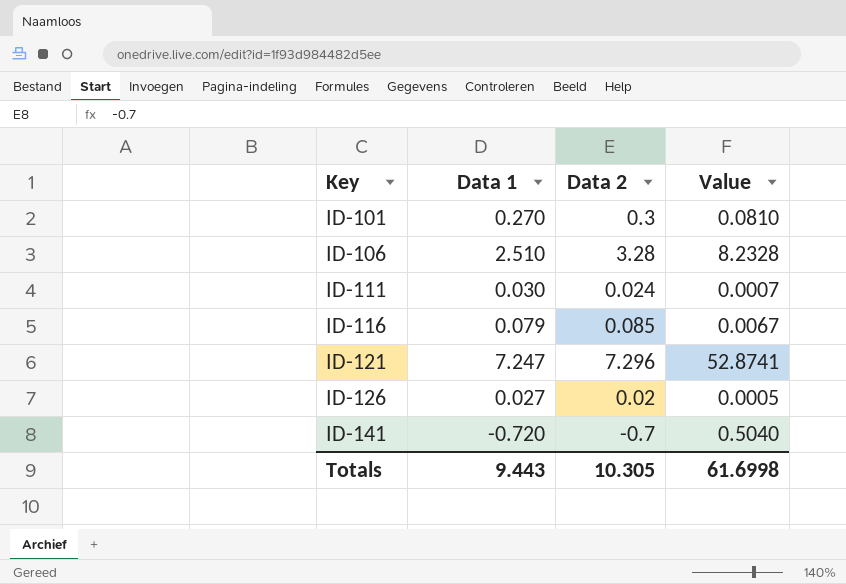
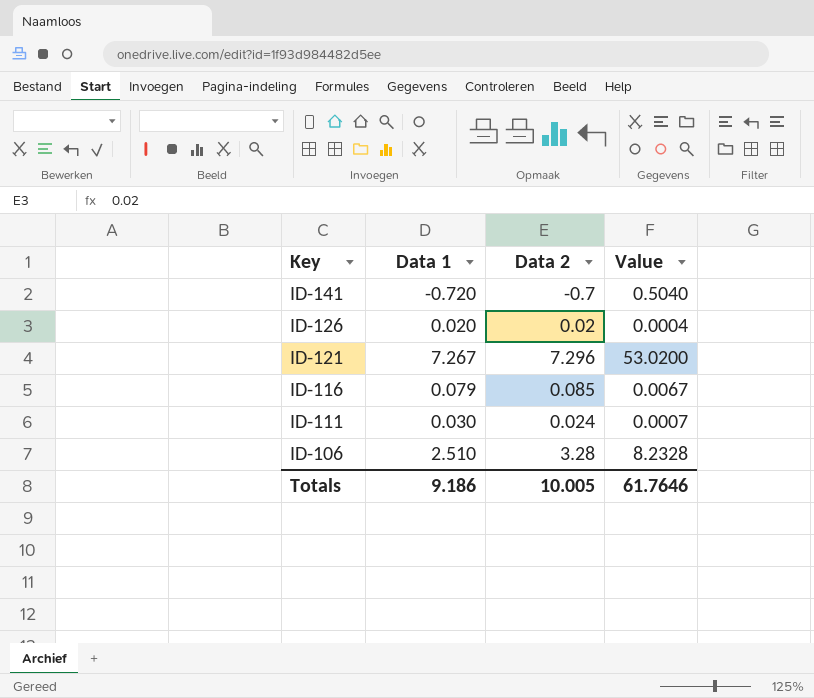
row order: Key ascending -> Key descending
row ID-101: 0.270 | 0.3 | 0.0810 -> none
ID-126 | Data 1: 0.027 -> 0.020
ID-126 | Value: 0.0005 -> 0.0004
ID-121 | Data 1: 7.247 -> 7.267
ID-121 | Value: 52.8741 -> 53.0200
Totals | Data 1: 9.443 -> 9.186
Totals | Data 2: 10.305 -> 10.005
Totals | Value: 61.6998 -> 61.7646

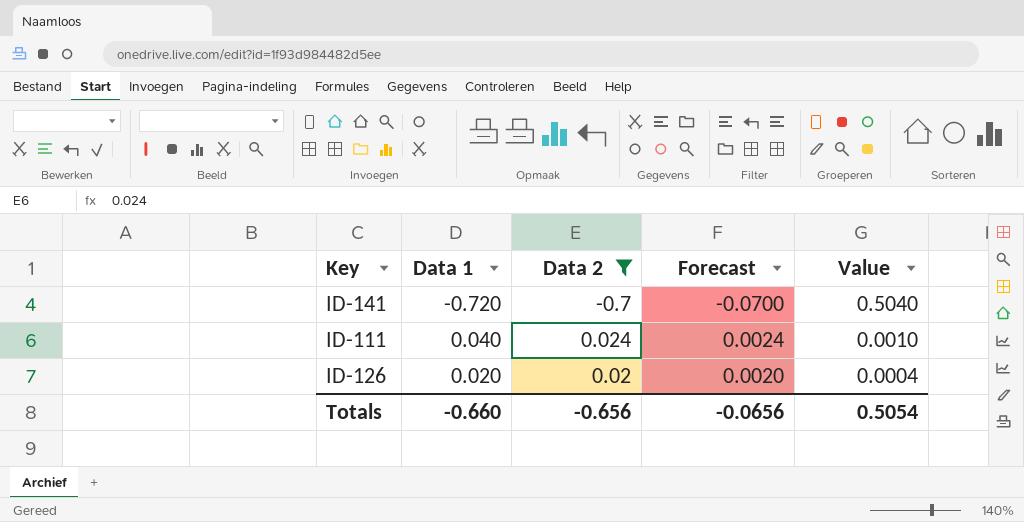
filter: none -> Data 2 <= 0.024
row order: Key descending -> Value descending
column Forecast | formula: none -> [Data 2] * 0.1
ID-111 | Data 1: 0.030 -> 0.040
ID-111 | Value: 0.0007 -> 0.0010
Totals | Data 1: 9.186 -> -0.660
Totals | Data 2: 10.005 -> -0.656
Totals | Value: 61.7646 -> 0.5054

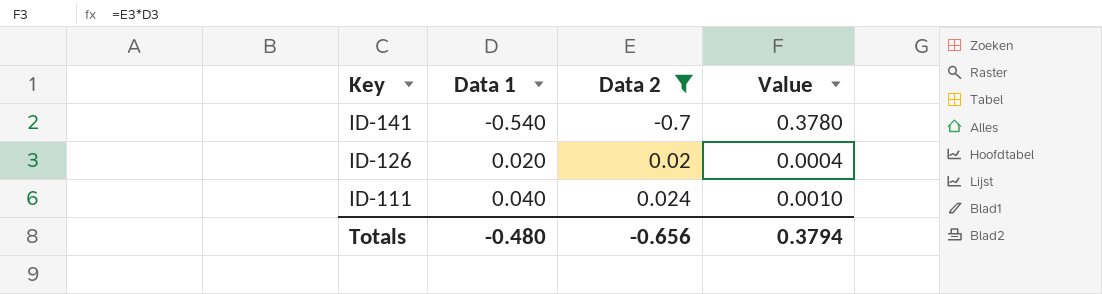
row order: Value descending -> Key descending
column Forecast | formula: [Data 2] * 0.1 -> none
ID-141 | Data 1: -0.720 -> -0.540
ID-141 | Value: 0.5040 -> 0.3780
Totals | Data 1: -0.660 -> -0.480
Totals | Value: 0.5054 -> 0.3794

